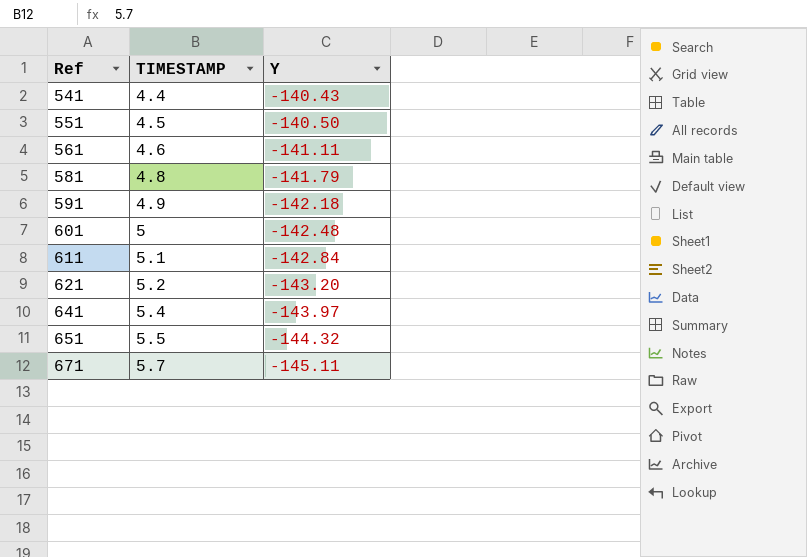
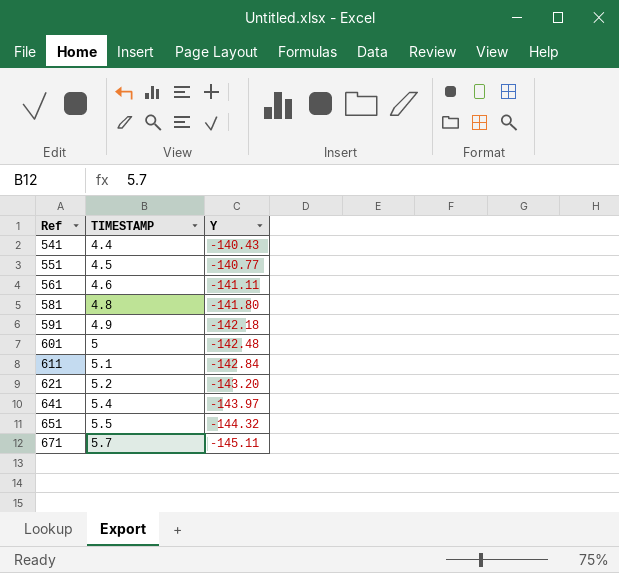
551 | Y: -140.50 -> -140.77
581 | Y: -141.79 -> -141.80

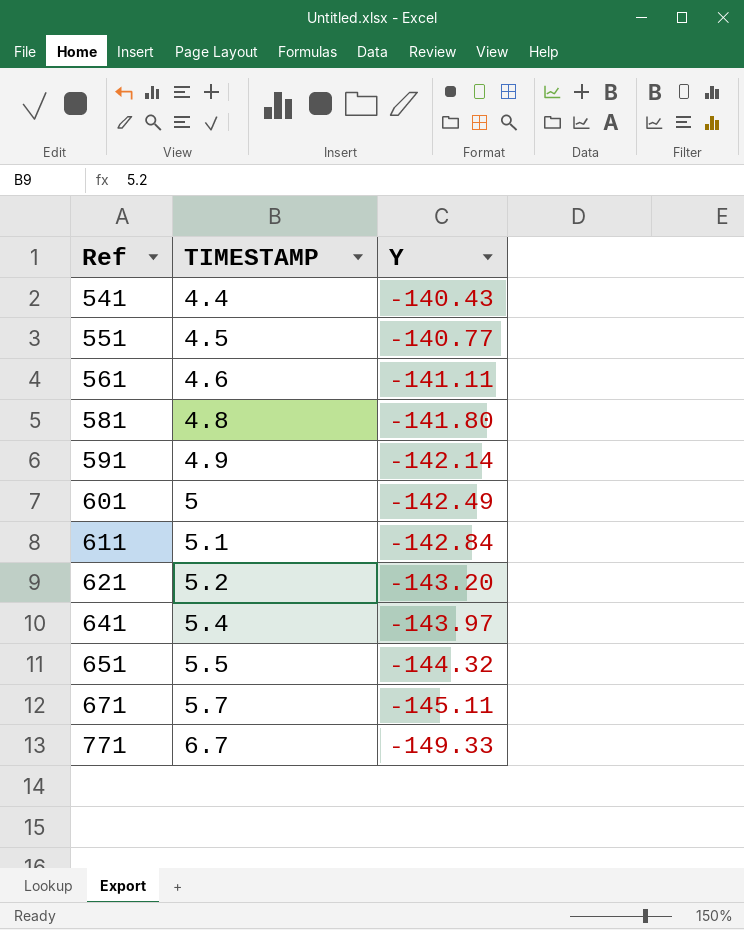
591 | Y: -142.18 -> -142.14
601 | Y: -142.48 -> -142.49
row 771: none -> 6.7 | -149.33

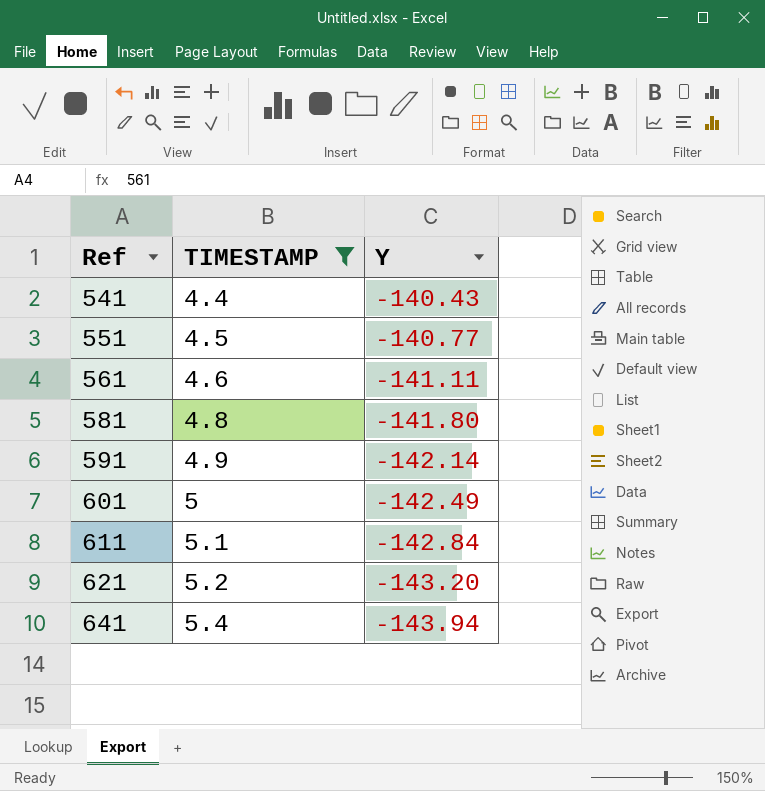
filter: none -> TIMESTAMP <= 5.4
641 | Y: -143.97 -> -143.94

